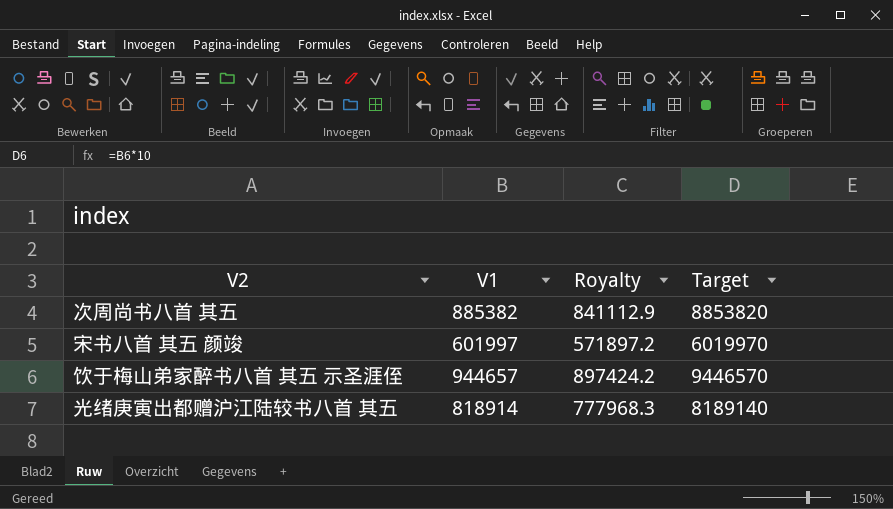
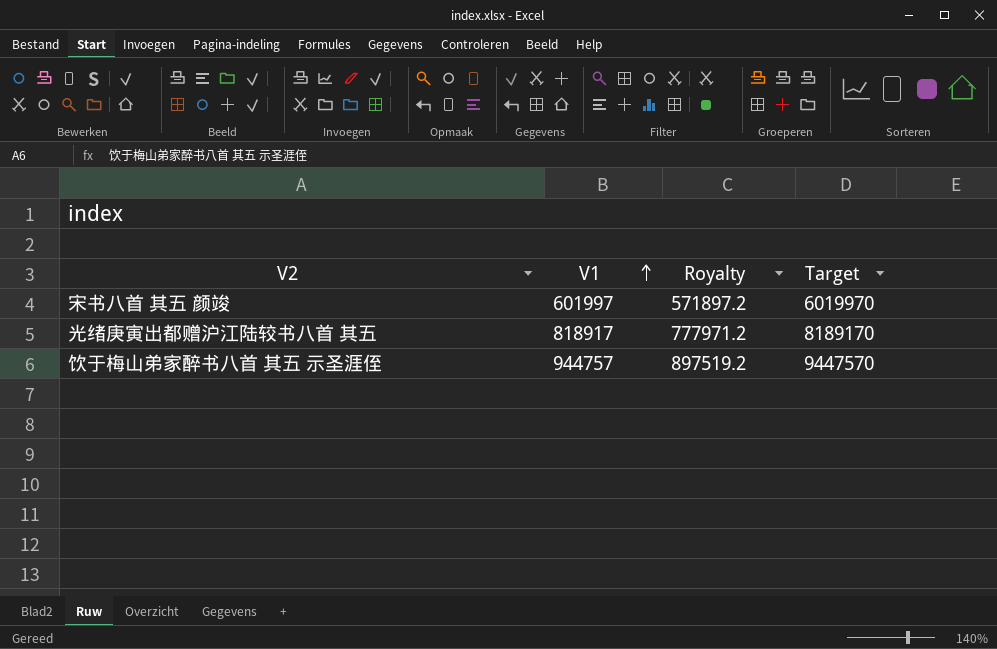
row order: none -> V1 ascending
row 次周尚书八首 其五: 885382 | 841112.9 | 8853820 -> none
光绪庚寅出都赠沪江陆较书八首 其五 | V1: 818914 -> 818917
光绪庚寅出都赠沪江陆较书八首 其五 | Royalty: 777968.3 -> 777971.2
光绪庚寅出都赠沪江陆较书八首 其五 | Target: 8189140 -> 8189170
饮于梅山弟家醉书八首 其五 示圣涯侄 | V1: 944657 -> 944757
饮于梅山弟家醉书八首 其五 示圣涯侄 | Royalty: 897424.2 -> 897519.2
饮于梅山弟家醉书八首 其五 示圣涯侄 | Target: 9446570 -> 9447570

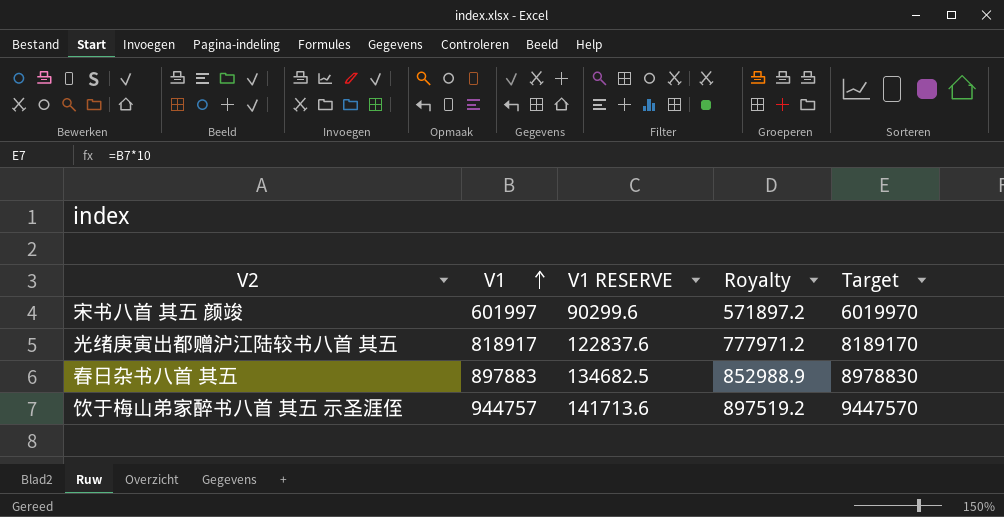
column V1 RESERVE | formula: none -> [V1] * 0.15
row 春日杂书八首 其五: none -> 897883 | 134682.5 | 852988.9 | 8978830

